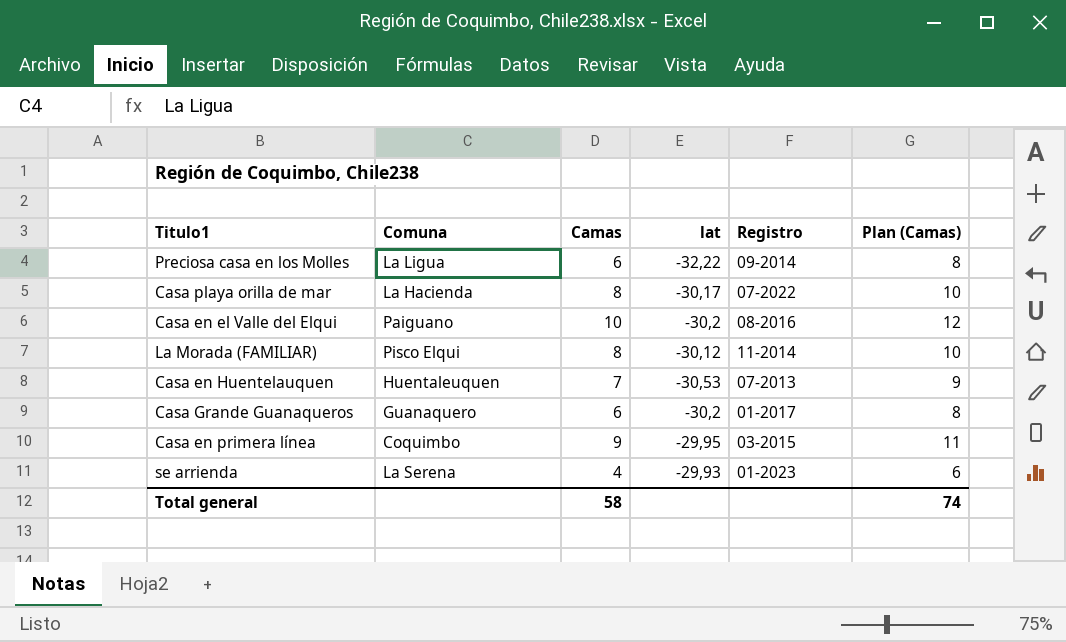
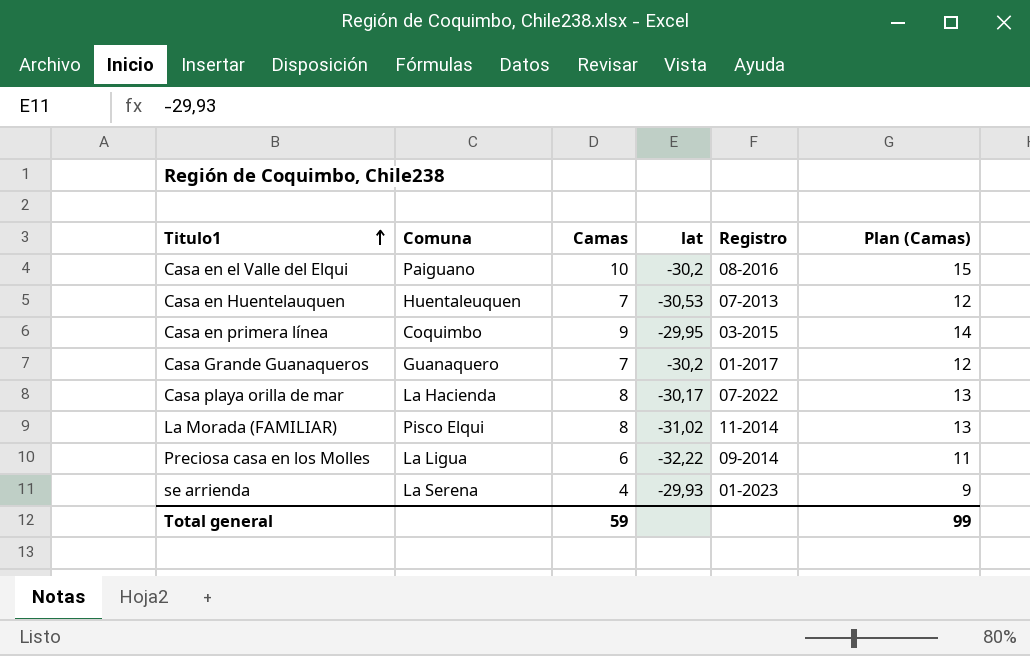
row order: none -> Titulo1 ascending
column Plan (Camas) | formula: [Camas] + 2 -> [Camas] + 5
Casa Grande Guanaqueros | Camas: 6 -> 7
La Morada (FAMILIAR) | lat: -30,12 -> -31,02
Total general | Camas: 58 -> 59
Total general | Plan (Camas): 74 -> 99

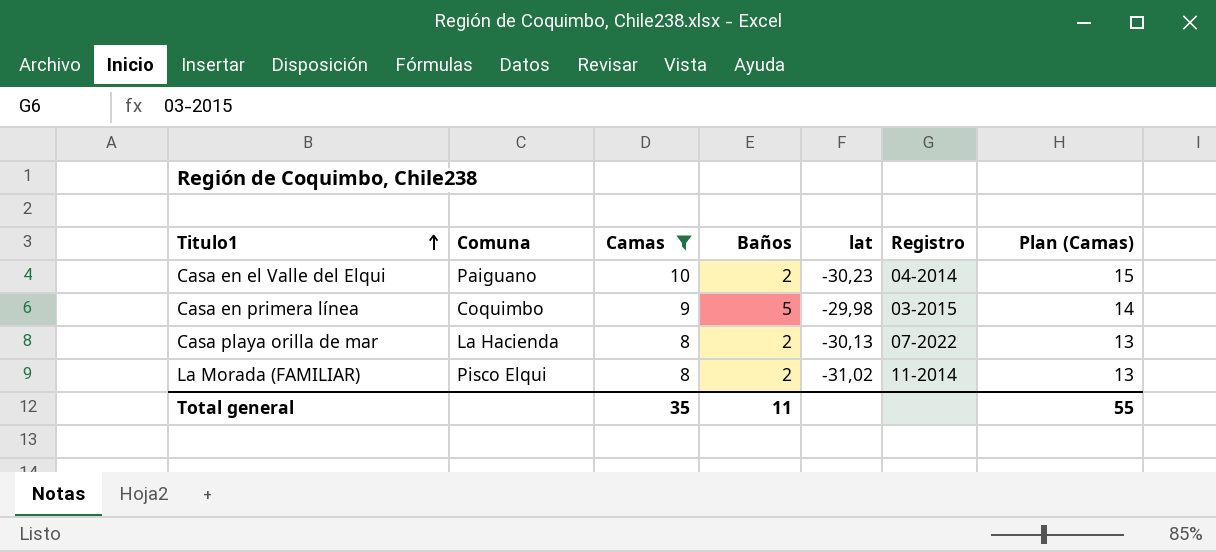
filter: none -> Camas >= 8
column Baños | position: none -> 4
Casa en el Valle del Elqui | lat: -30,2 -> -30,23
Casa en el Valle del Elqui | Registro: 08-2016 -> 04-2014
Casa en primera línea | lat: -29,95 -> -29,98
Casa playa orilla de mar | lat: -30,17 -> -30,13
Total general | Camas: 59 -> 35
Total general | Plan (Camas): 99 -> 55

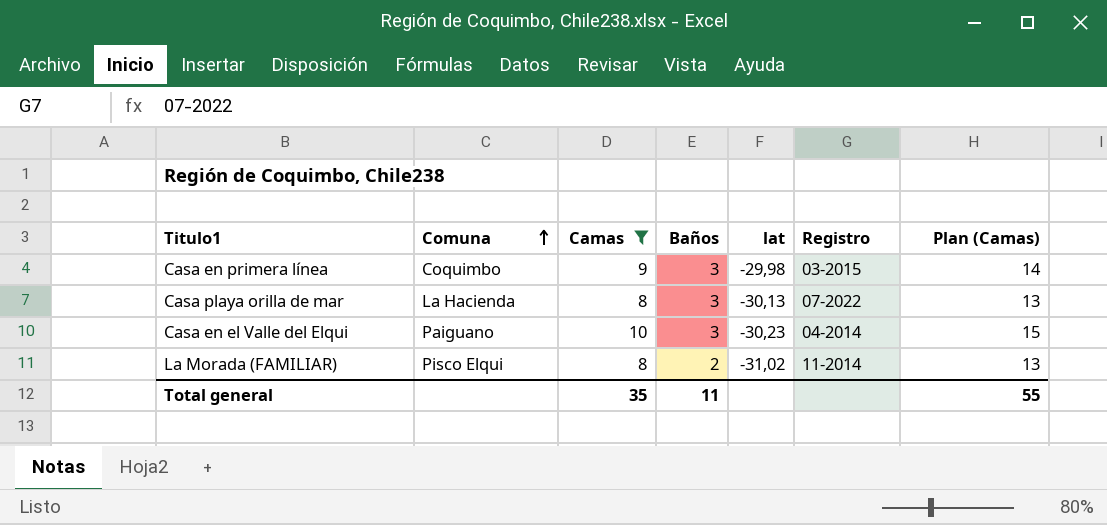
row order: Titulo1 ascending -> Comuna ascending
Casa en primera línea | Baños: 5 -> 3
Casa playa orilla de mar | Baños: 2 -> 3
Casa en el Valle del Elqui | Baños: 2 -> 3

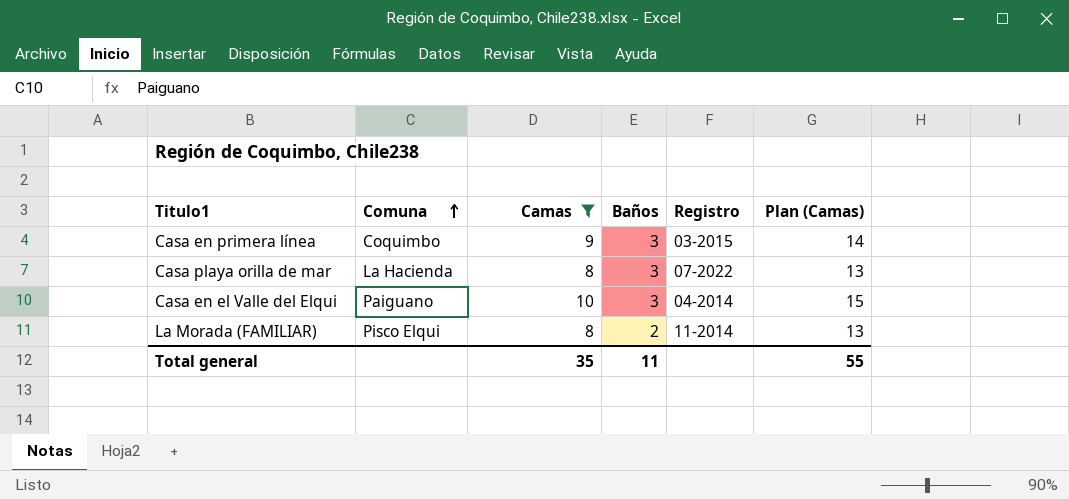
column lat | position: 5 -> none

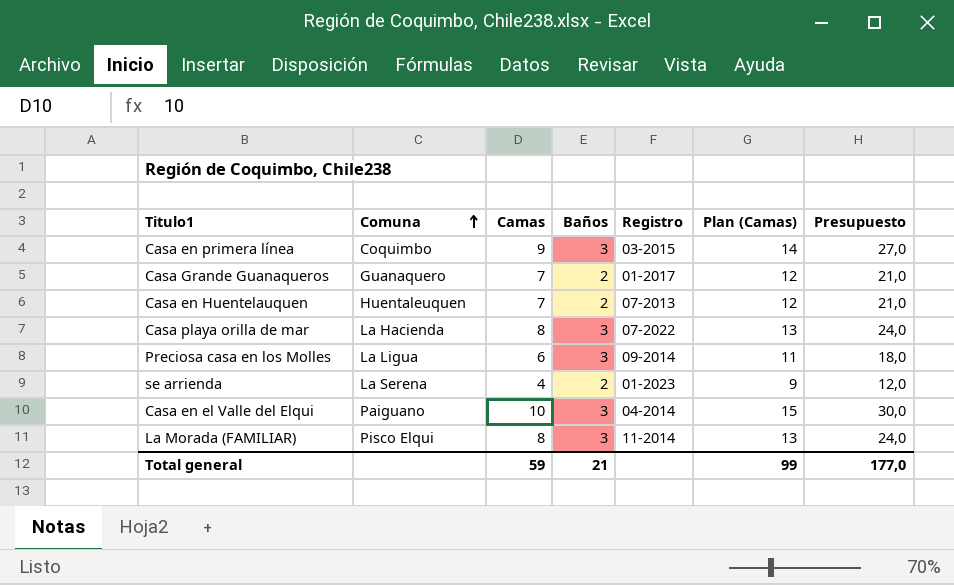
filter: Camas >= 8 -> none
column Presupuesto | formula: none -> [Camas] * 3
La Morada (FAMILIAR) | Baños: 2 -> 3
Total general | Camas: 35 -> 59
Total general | Baños: 11 -> 21
Total general | Plan (Camas): 55 -> 99

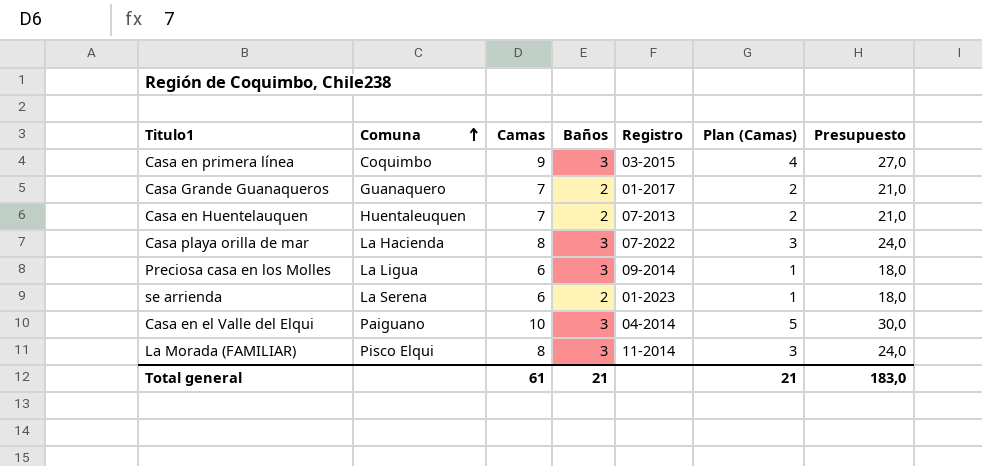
column Plan (Camas) | formula: [Camas] + 5 -> [Camas] - 5
se arrienda | Camas: 4 -> 6
se arrienda | Presupuesto: 12,0 -> 18,0
Total general | Camas: 59 -> 61
Total general | Plan (Camas): 99 -> 21
Total general | Presupuesto: 177,0 -> 183,0

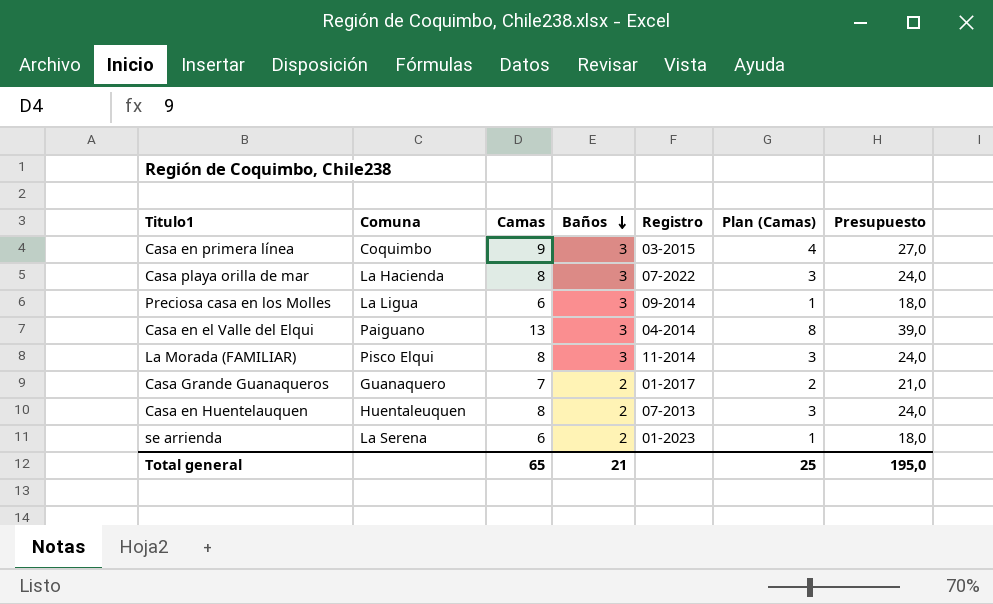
row order: Comuna ascending -> Baños descending
Casa en el Valle del Elqui | Camas: 10 -> 13
Casa en el Valle del Elqui | Plan (Camas): 5 -> 8
Casa en el Valle del Elqui | Presupuesto: 30,0 -> 39,0
Casa en Huentelauquen | Camas: 7 -> 8
Casa en Huentelauquen | Plan (Camas): 2 -> 3
Casa en Huentelauquen | Presupuesto: 21,0 -> 24,0
Total general | Camas: 61 -> 65
Total general | Plan (Camas): 21 -> 25
Total general | Presupuesto: 183,0 -> 195,0

